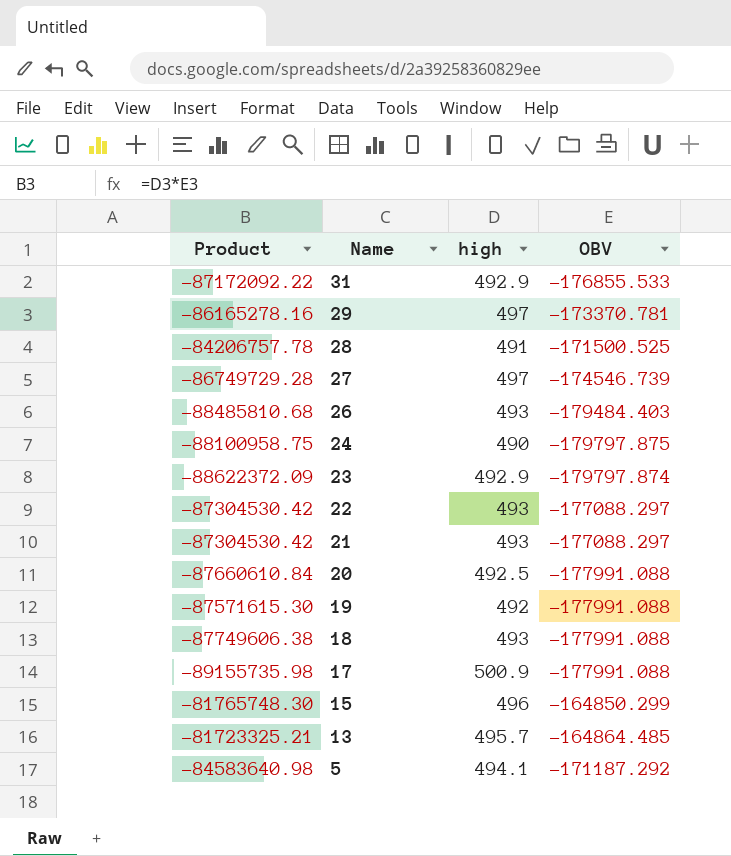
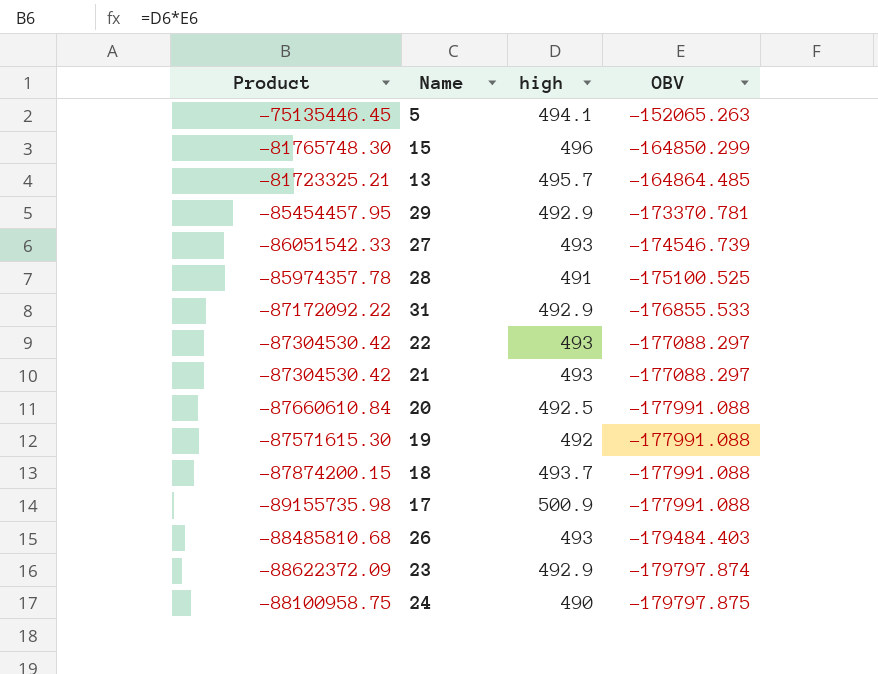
row order: Name descending -> OBV descending
5 | Product: -84583640.98 -> -75135446.45
5 | OBV: -171187.292 -> -152065.263
29 | Product: -86165278.16 -> -85454457.95
29 | high: 497 -> 492.9
27 | Product: -86749729.28 -> -86051542.33
27 | high: 497 -> 493
28 | Product: -84206757.78 -> -85974357.78
28 | OBV: -171500.525 -> -175100.525
18 | Product: -87749606.38 -> -87874200.15
18 | high: 493 -> 493.7

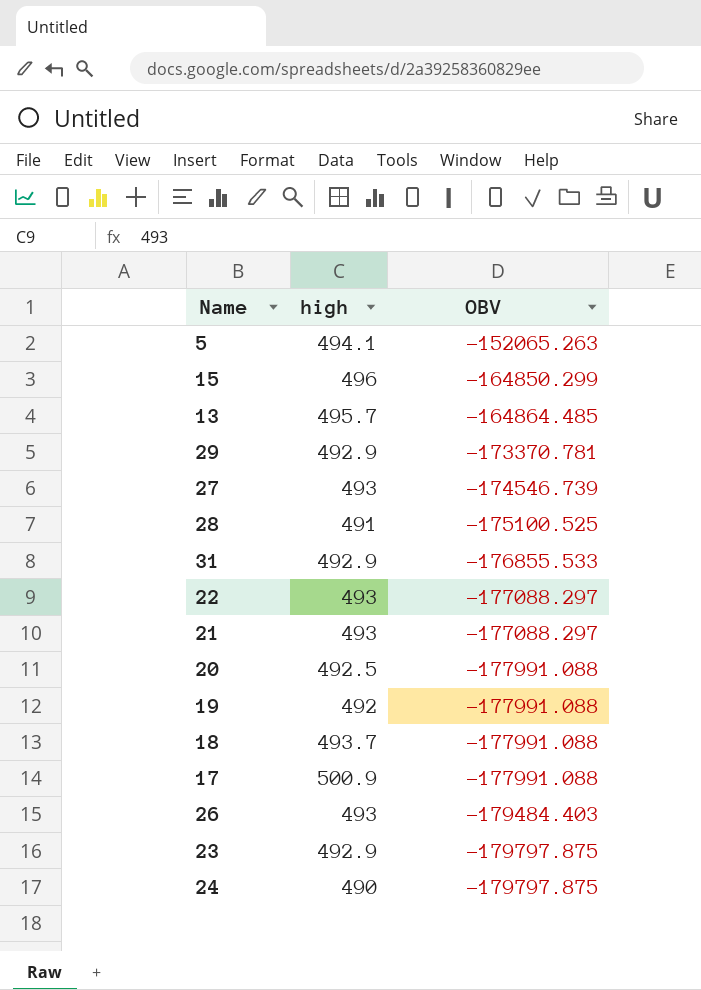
column Product | formula: [high] * [OBV] -> none
23 | OBV: -179797.874 -> -179797.875

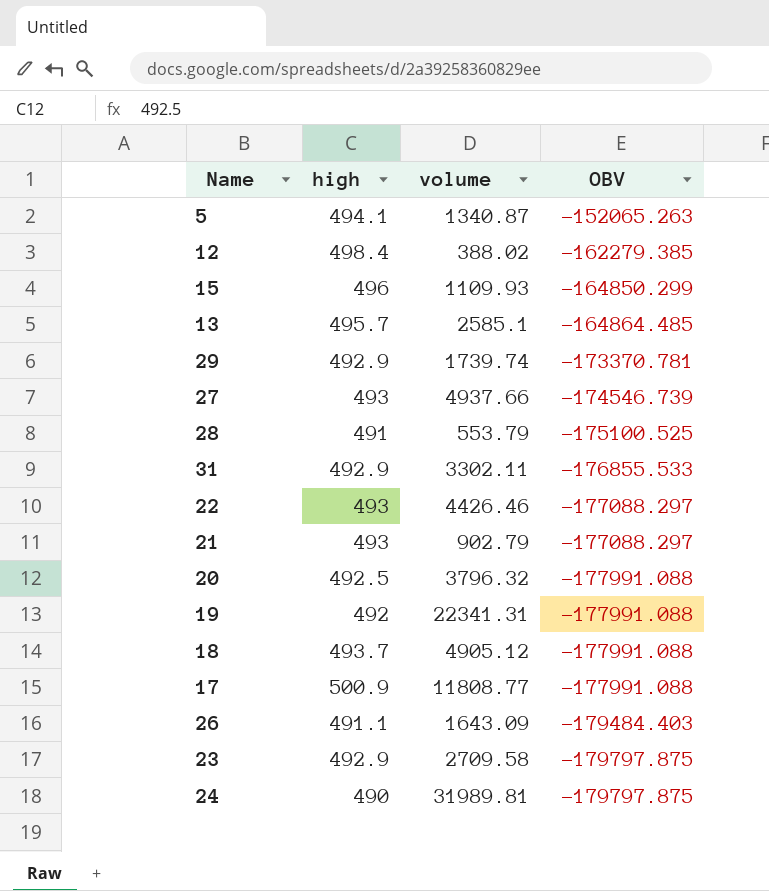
column volume | position: none -> 3
row 12: none -> 498.4 | 388.02 | -162279.385
26 | high: 493 -> 491.1

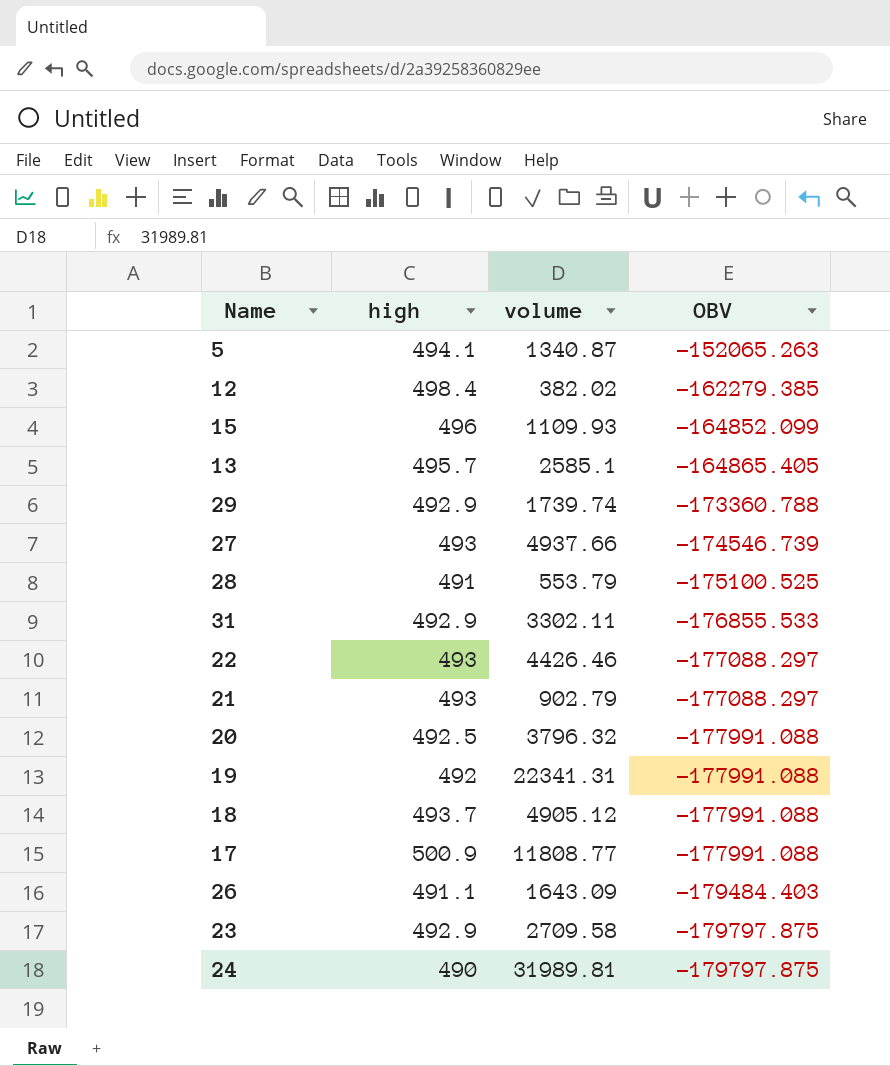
12 | volume: 388.02 -> 382.02
15 | OBV: -164850.299 -> -164852.099
13 | OBV: -164864.485 -> -164865.405
29 | OBV: -173370.781 -> -173360.788

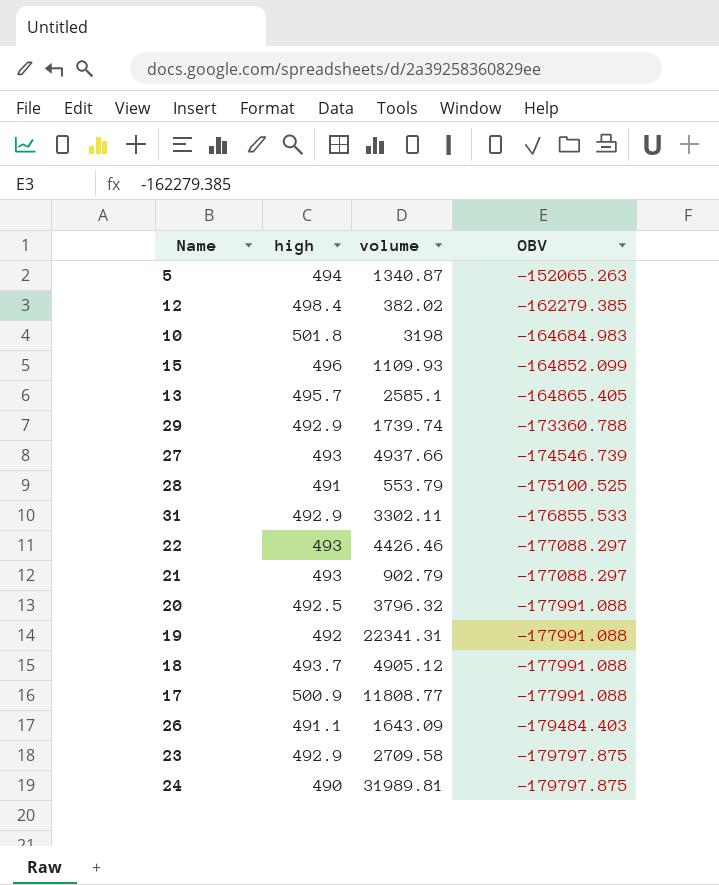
5 | high: 494.1 -> 494
row 10: none -> 501.8 | 3198 | -164684.983

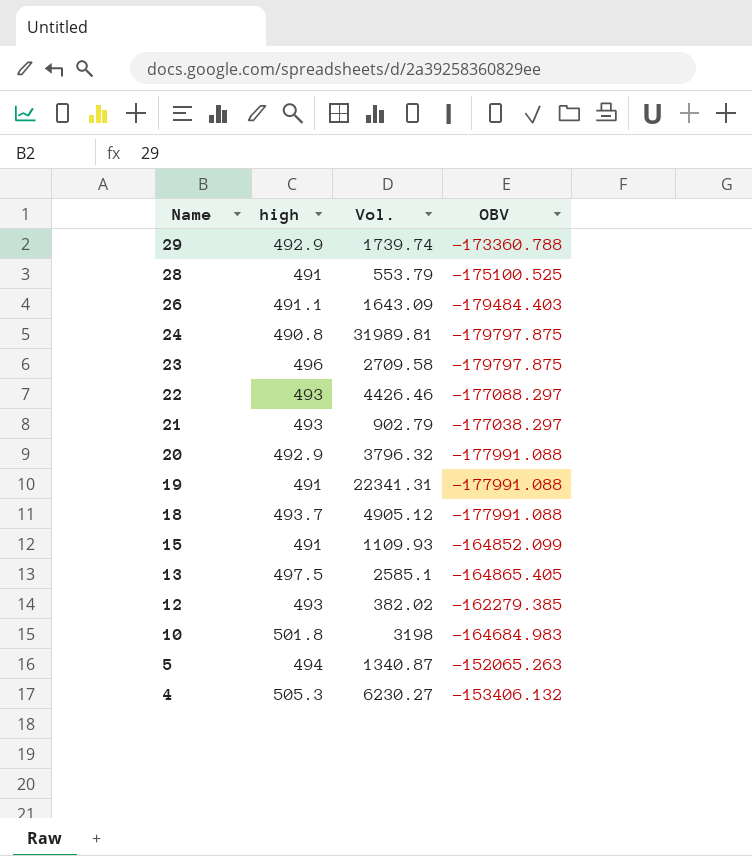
row order: OBV descending -> Name descending
column name: volume -> Vol.
row 27: 493 | 4937.66 | -174546.739 -> none
row 31: 492.9 | 3302.11 | -176855.533 -> none
row 17: 500.9 | 11808.77 | -177991.088 -> none
24 | high: 490 -> 490.8
23 | high: 492.9 -> 496
21 | OBV: -177088.297 -> -177038.297
20 | high: 492.5 -> 492.9
19 | high: 492 -> 491
15 | high: 496 -> 491
13 | high: 495.7 -> 497.5
12 | high: 498.4 -> 493
row 4: none -> 505.3 | 6230.27 | -153406.132

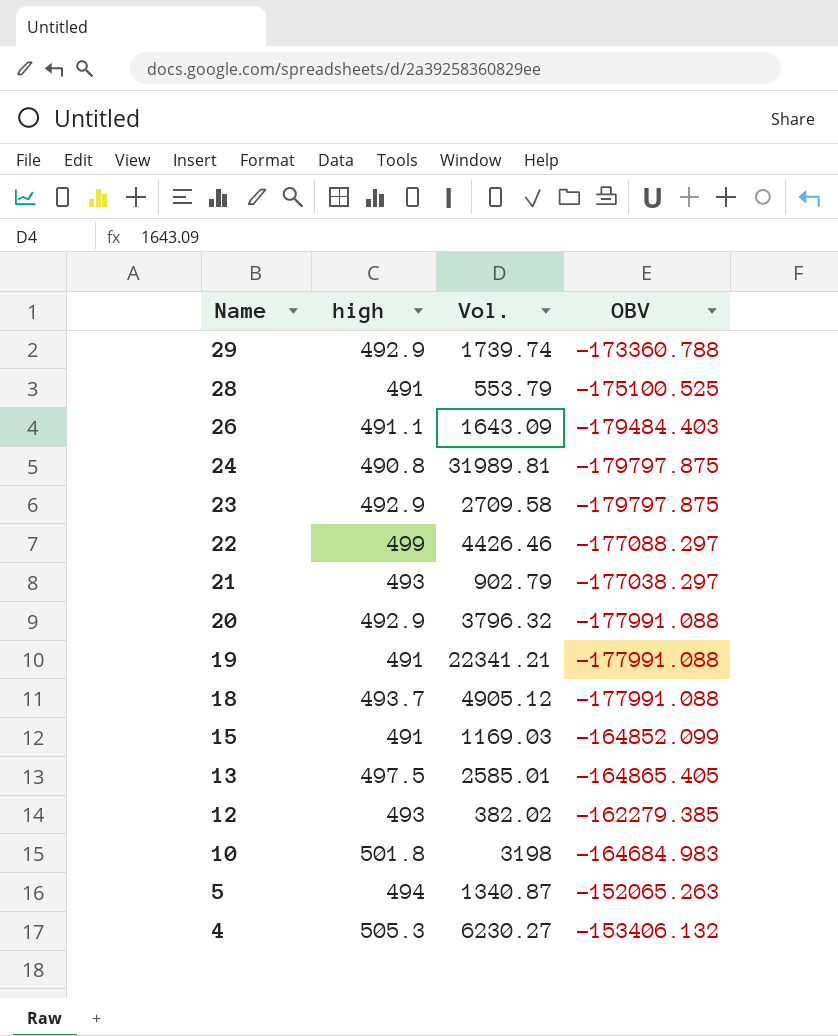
23 | high: 496 -> 492.9
22 | high: 493 -> 499
19 | Vol.: 22341.31 -> 22341.21
15 | Vol.: 1109.93 -> 1169.03
13 | Vol.: 2585.1 -> 2585.01

